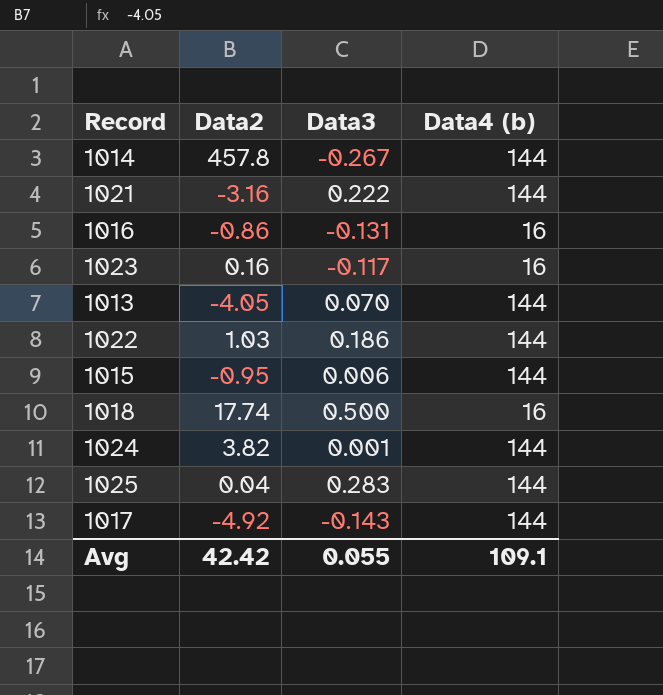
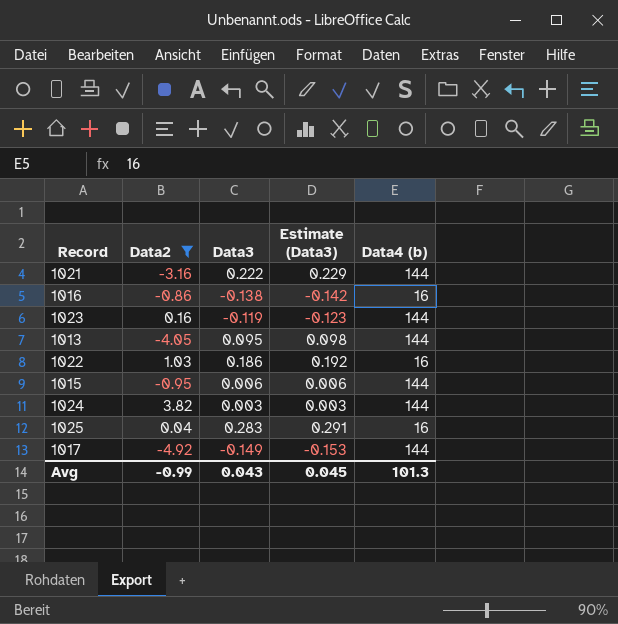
filter: none -> Data2 <= 3.82
column Estimate (Data3) | formula: none -> [Data3] * 1.03
1016 | Data3: -0.131 -> -0.138
1023 | Data3: -0.117 -> -0.119
1023 | Data4 (b): 16 -> 144
1013 | Data3: 0.070 -> 0.095
1022 | Data4 (b): 144 -> 16
1024 | Data3: 0.001 -> 0.003
1025 | Data4 (b): 144 -> 16
1017 | Data3: -0.143 -> -0.149
Avg | Data2: 42.42 -> -0.99
Avg | Data3: 0.055 -> 0.043
Avg | Data4 (b): 109.1 -> 101.3

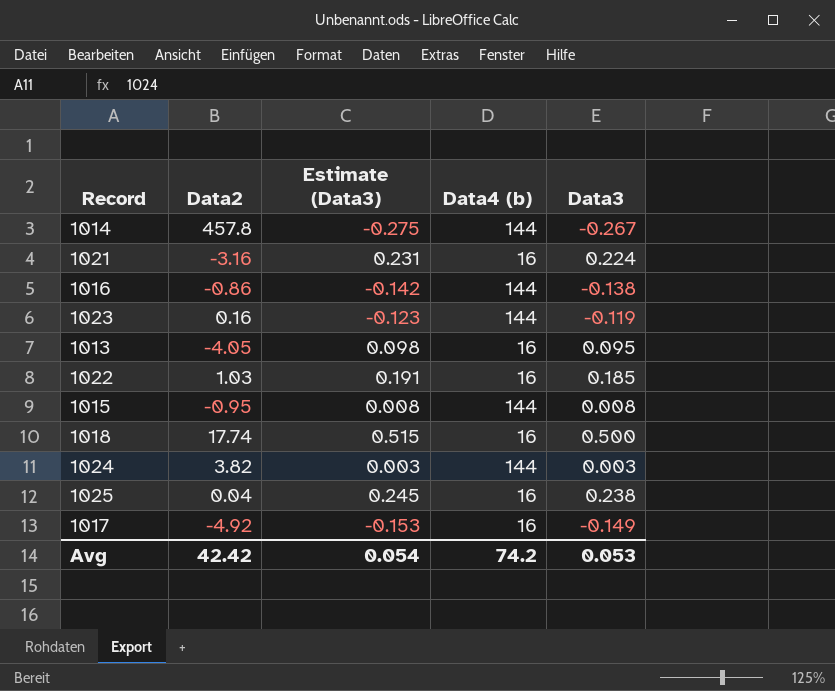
filter: Data2 <= 3.82 -> none
column Data3 | position: 3 -> 5
1021 | Estimate (Data3): 0.229 -> 0.231
1021 | Data4 (b): 144 -> 16
1021 | Data3: 0.222 -> 0.224
1016 | Data4 (b): 16 -> 144
1013 | Data4 (b): 144 -> 16
1022 | Estimate (Data3): 0.192 -> 0.191
1022 | Data3: 0.186 -> 0.185
1015 | Estimate (Data3): 0.006 -> 0.008
1015 | Data3: 0.006 -> 0.008
1025 | Estimate (Data3): 0.291 -> 0.245
1025 | Data3: 0.283 -> 0.238
1017 | Data4 (b): 144 -> 16
Avg | Data2: -0.99 -> 42.42
Avg | Estimate (Data3): 0.045 -> 0.054
Avg | Data4 (b): 101.3 -> 74.2
Avg | Data3: 0.043 -> 0.053

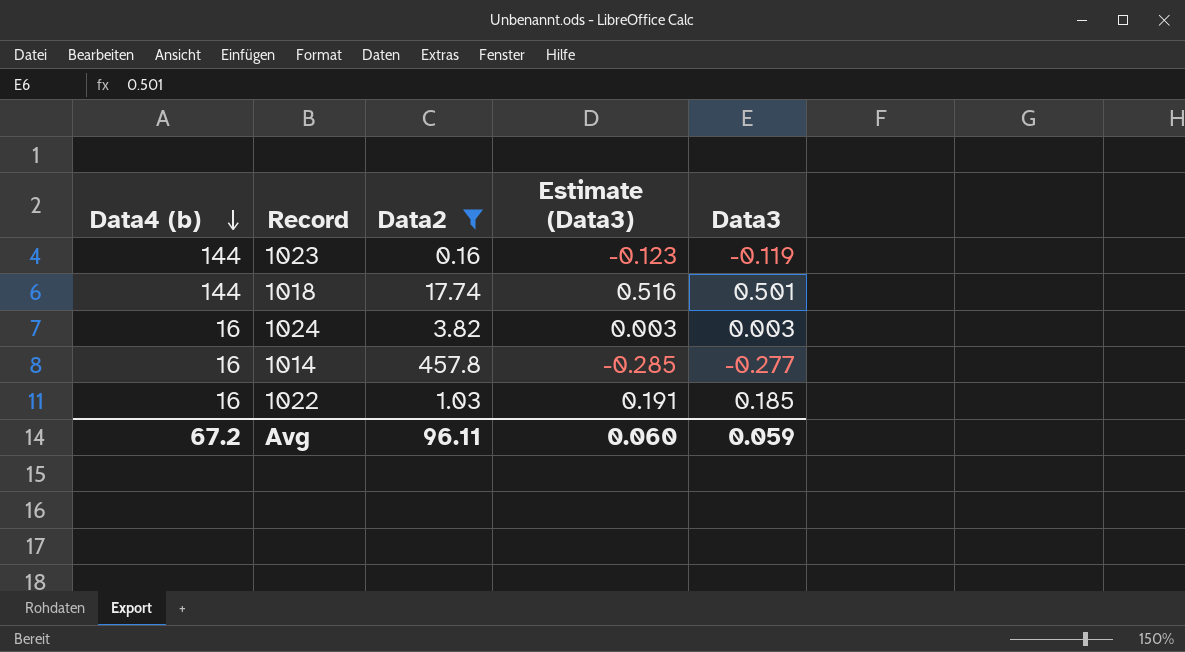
filter: none -> Data2 >= 0.16
row order: none -> Data4 (b) descending
column Data4 (b) | position: 4 -> 1
1018 | Data4 (b): 16 -> 144
1018 | Estimate (Data3): 0.515 -> 0.516
1018 | Data3: 0.500 -> 0.501
1024 | Data4 (b): 144 -> 16
1014 | Data4 (b): 144 -> 16
1014 | Estimate (Data3): -0.275 -> -0.285
1014 | Data3: -0.267 -> -0.277
Avg | Data4 (b): 74.2 -> 67.2
Avg | Data2: 42.42 -> 96.11
Avg | Estimate (Data3): 0.054 -> 0.060
Avg | Data3: 0.053 -> 0.059

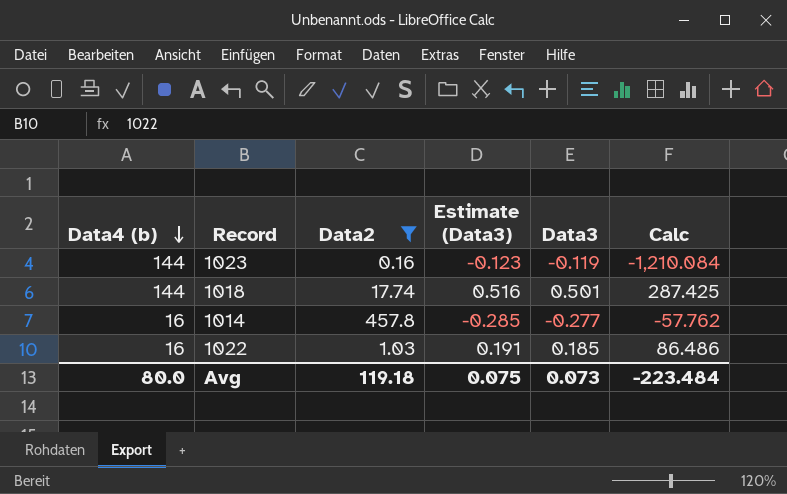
column Calc | formula: none -> [Data4 (b)] / [Data3]
row 1024: 16 | 3.82 | 0.003 | 0.003 -> none
Avg | Data4 (b): 67.2 -> 80.0
Avg | Data2: 96.11 -> 119.18
Avg | Estimate (Data3): 0.060 -> 0.075
Avg | Data3: 0.059 -> 0.073

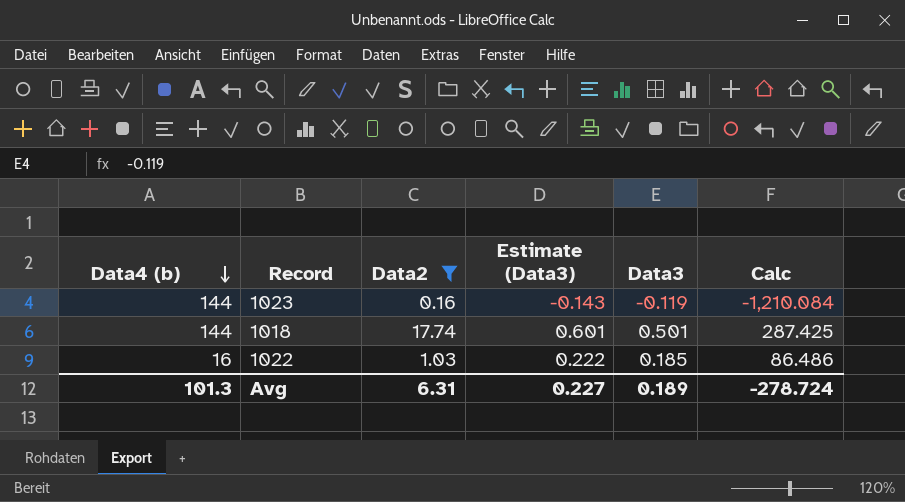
column Estimate (Data3) | formula: [Data3] * 1.03 -> [Data3] * 1.2
row 1014: 16 | 457.8 | -0.285 | -0.277 | -57.762 -> none
Avg | Data4 (b): 80.0 -> 101.3
Avg | Data2: 119.18 -> 6.31
Avg | Estimate (Data3): 0.075 -> 0.227
Avg | Data3: 0.073 -> 0.189
Avg | Calc: -223.484 -> -278.724

